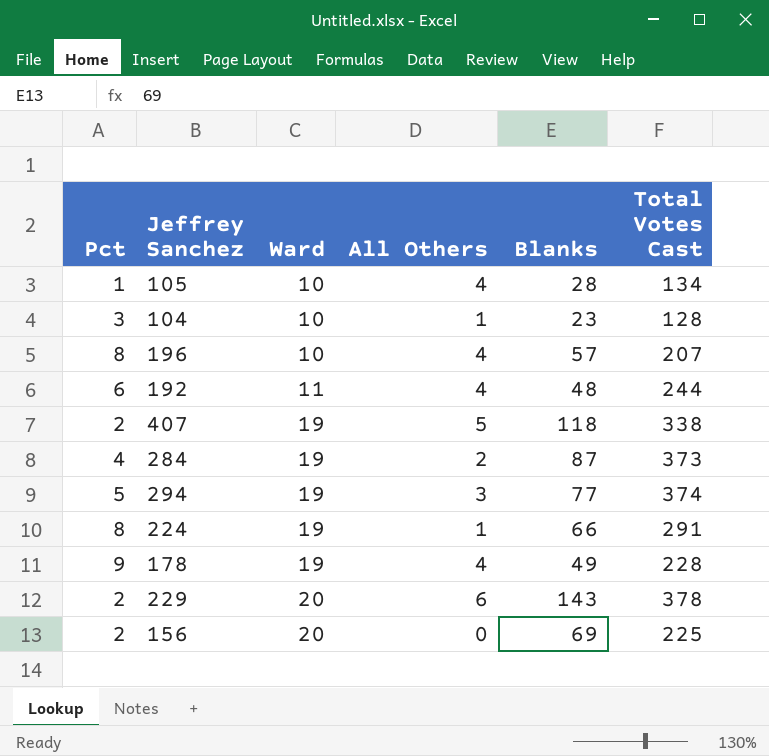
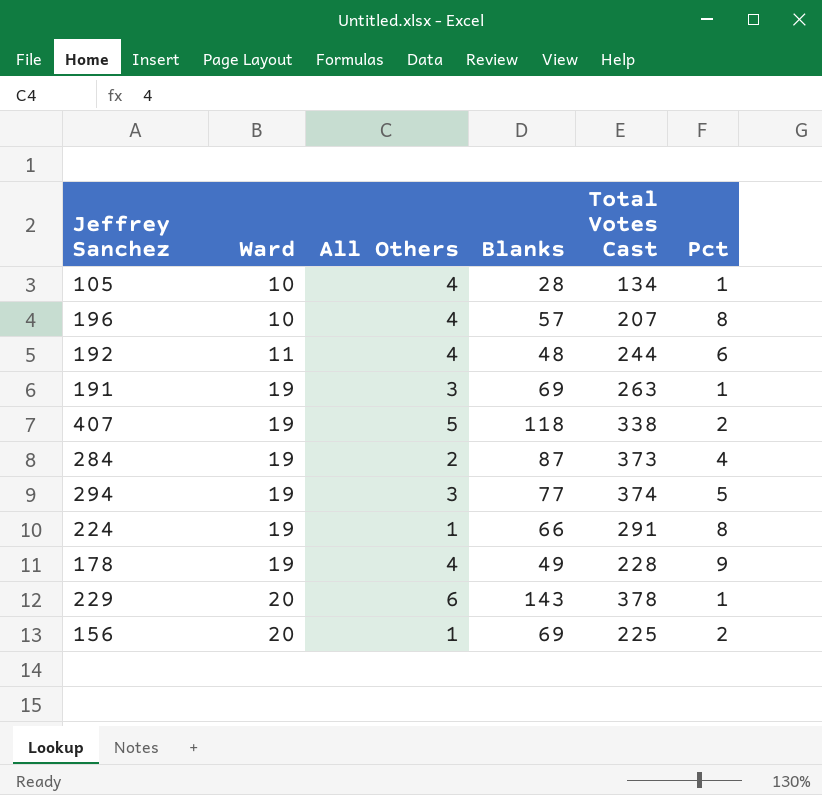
column Pct | position: 1 -> 6
row 104: 3 | 10 | 1 | 23 | 128 -> none
row 191: none -> 19 | 3 | 69 | 263 | 1
229 | Pct: 2 -> 1
156 | All Others: 0 -> 1

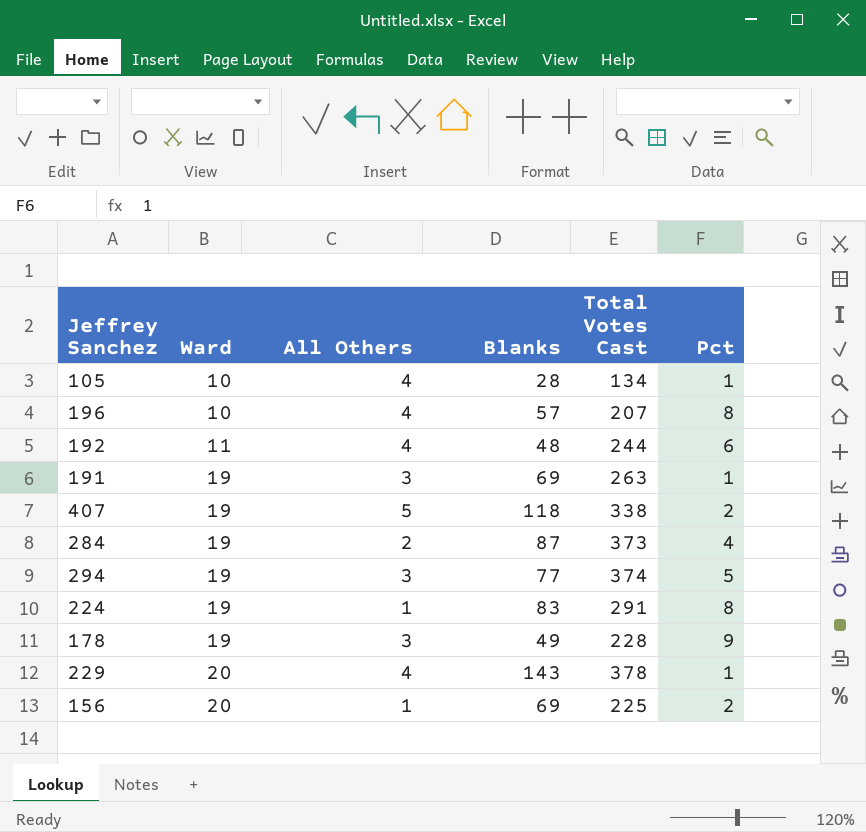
224 | Blanks: 66 -> 83
178 | All Others: 4 -> 3
229 | All Others: 6 -> 4

